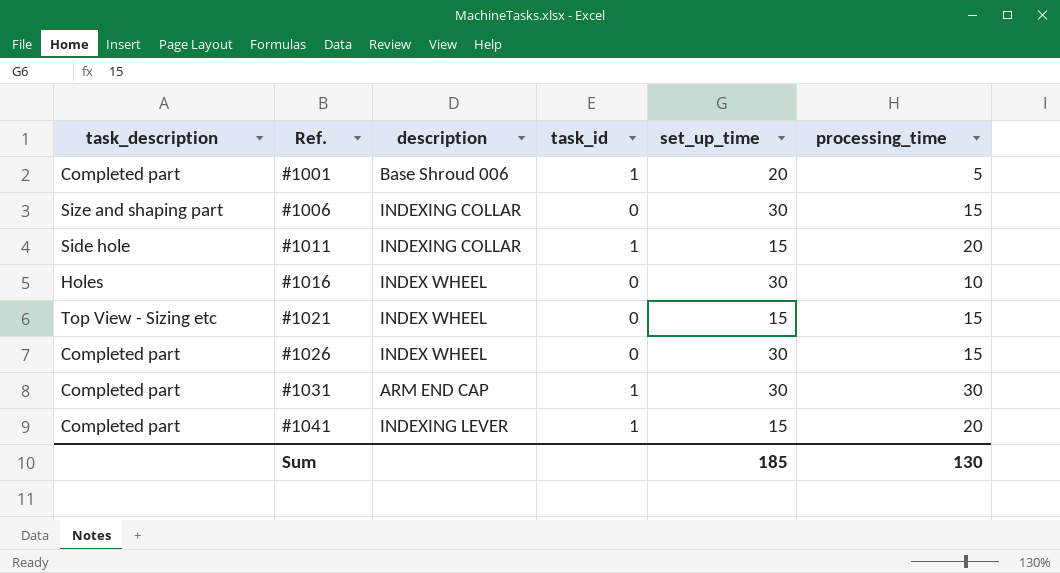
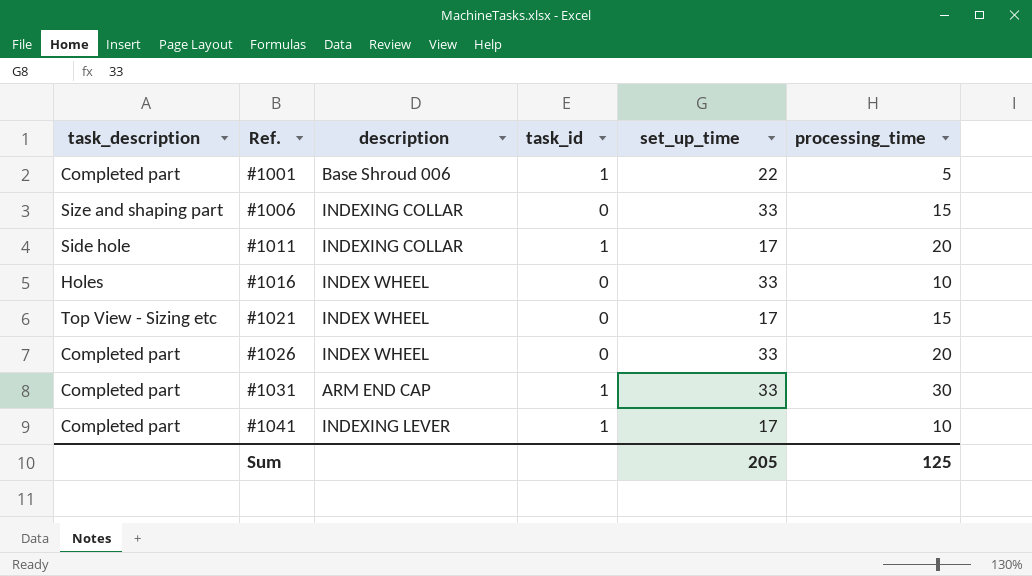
#1001 | set_up_time: 20 -> 22
#1006 | set_up_time: 30 -> 33
#1011 | set_up_time: 15 -> 17
#1016 | set_up_time: 30 -> 33
#1021 | set_up_time: 15 -> 17
#1026 | set_up_time: 30 -> 33
#1026 | processing_time: 15 -> 20
#1031 | set_up_time: 30 -> 33
#1041 | set_up_time: 15 -> 17
#1041 | processing_time: 20 -> 10
Sum | set_up_time: 185 -> 205
Sum | processing_time: 130 -> 125

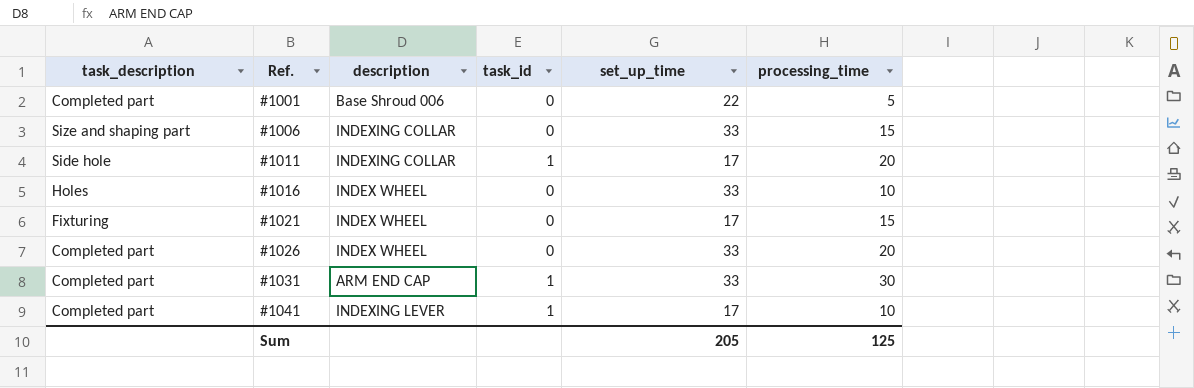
#1001 | task_id: 1 -> 0
#1021 | task_description: Top View - Sizing etc -> Fixturing

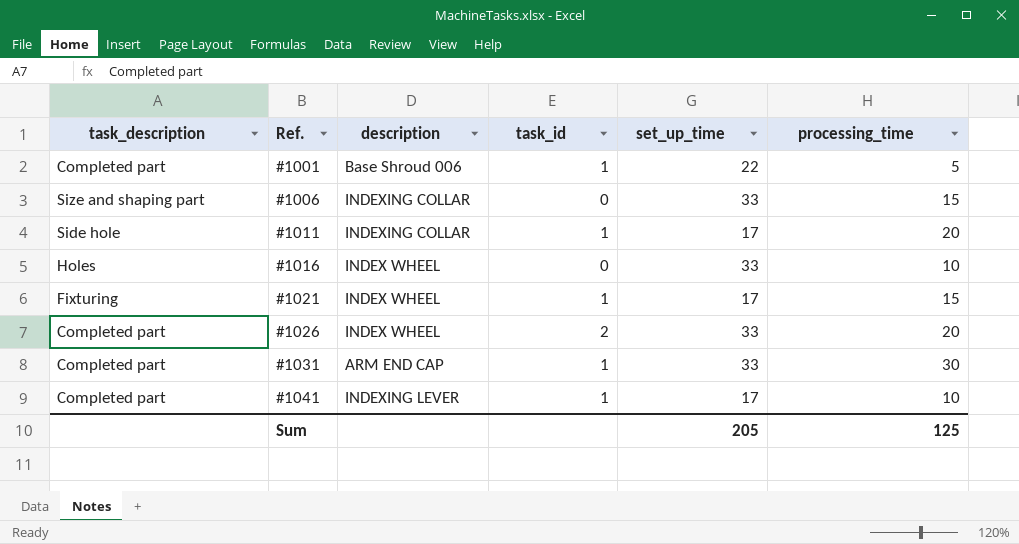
#1001 | task_id: 0 -> 1
#1021 | task_id: 0 -> 1
#1026 | task_id: 0 -> 2

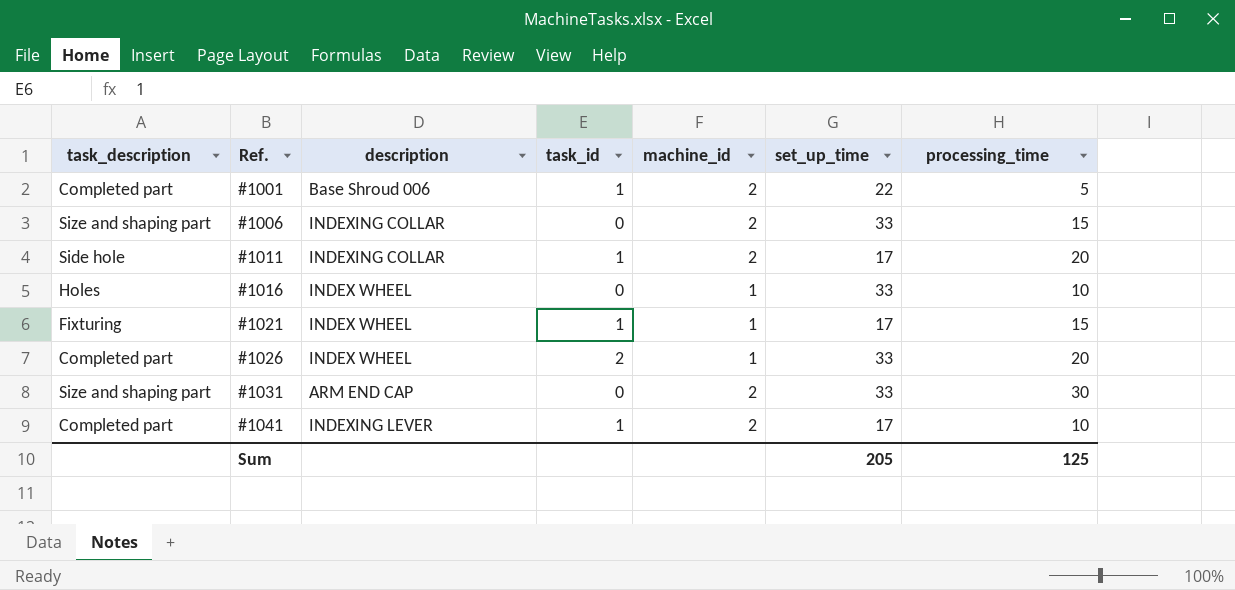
column machine_id | position: none -> 5
#1031 | task_description: Completed part -> Size and shaping part
#1031 | task_id: 1 -> 0

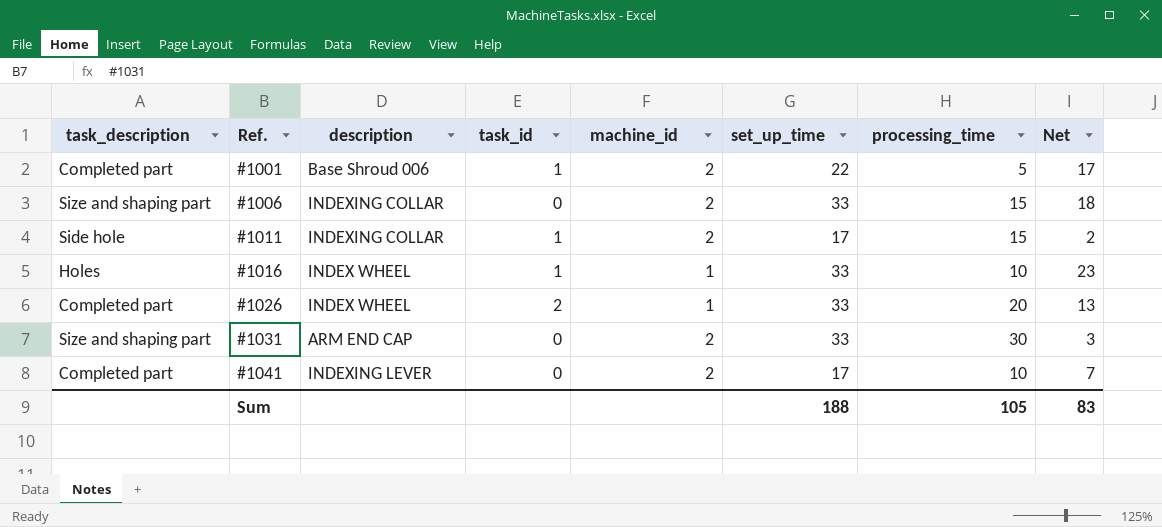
column Net | formula: none -> [set_up_time] - [processing_time]
row #1021: Fixturing | INDEX WHEEL | 1 | 1 | 17 | 15 -> none
#1011 | processing_time: 20 -> 15
#1016 | task_id: 0 -> 1
#1041 | task_id: 1 -> 0
Sum | set_up_time: 205 -> 188
Sum | processing_time: 125 -> 105

